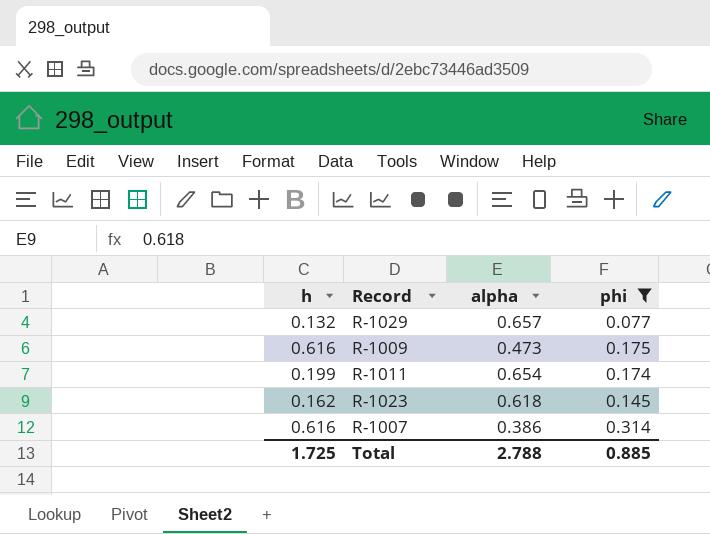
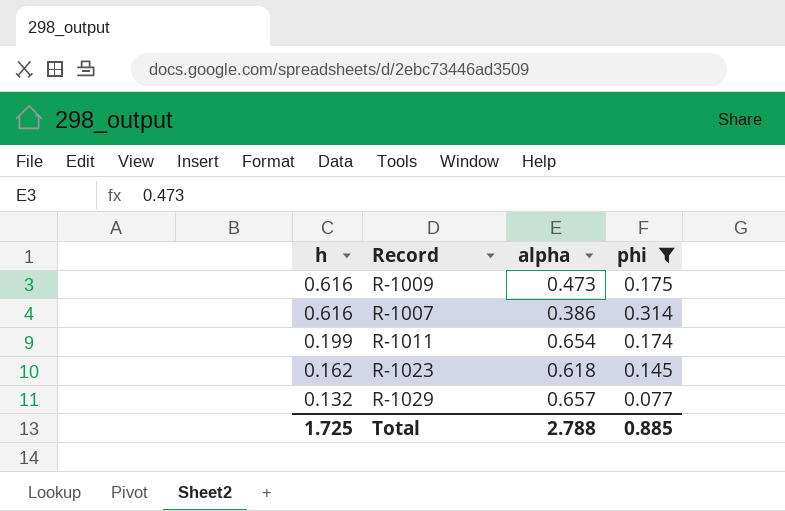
row order: none -> h descending

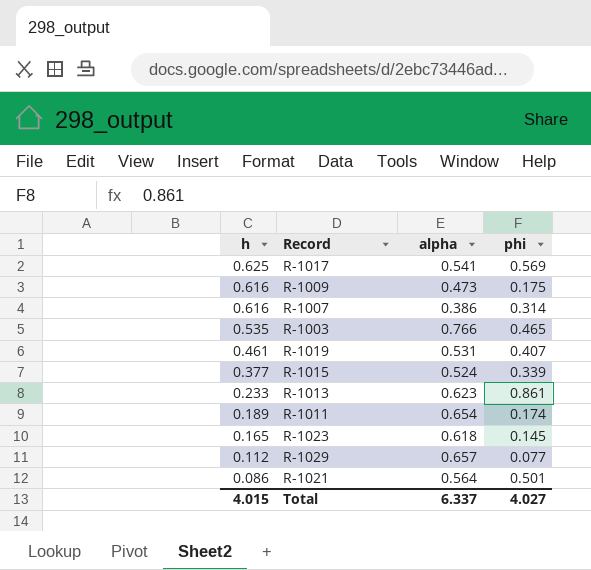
filter: phi <= 0.314 -> none
R-1011 | h: 0.199 -> 0.189
R-1023 | h: 0.162 -> 0.165
R-1029 | h: 0.132 -> 0.112
Total | h: 1.725 -> 4.015
Total | alpha: 2.788 -> 6.337
Total | phi: 0.885 -> 4.027

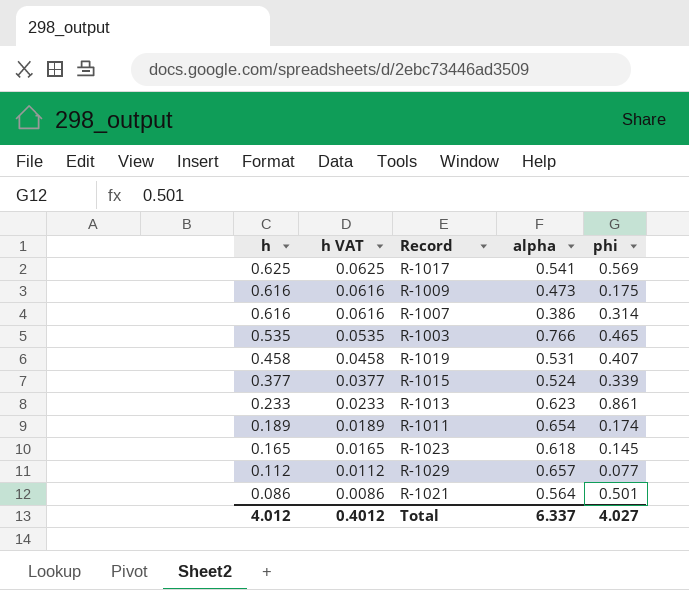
column h VAT | formula: none -> [h] * 0.1
R-1019 | h: 0.461 -> 0.458
Total | h: 4.015 -> 4.012

